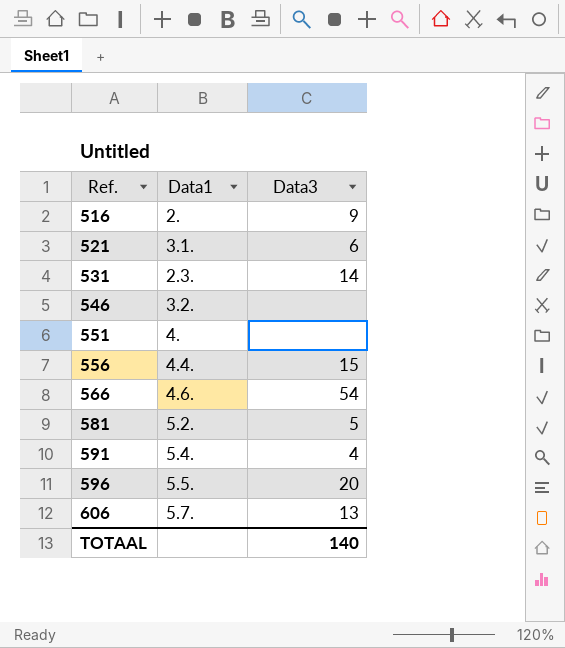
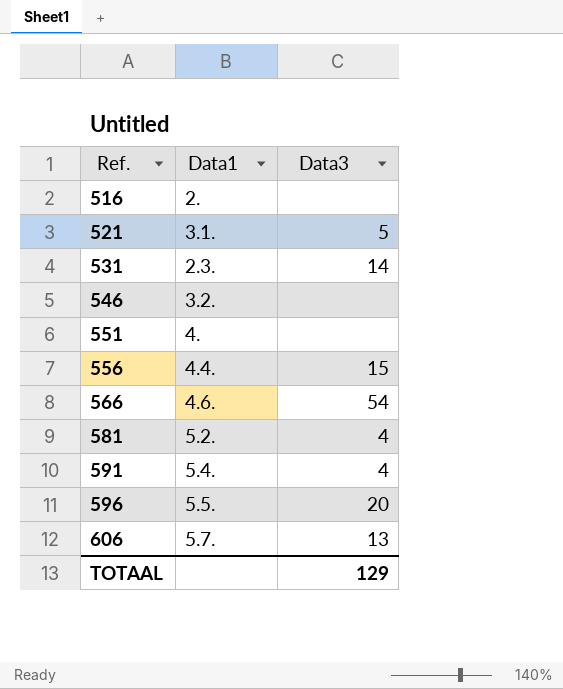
516 | Data3: 9 -> none
521 | Data3: 6 -> 5
581 | Data3: 5 -> 4
TOTAAL | Data3: 140 -> 129

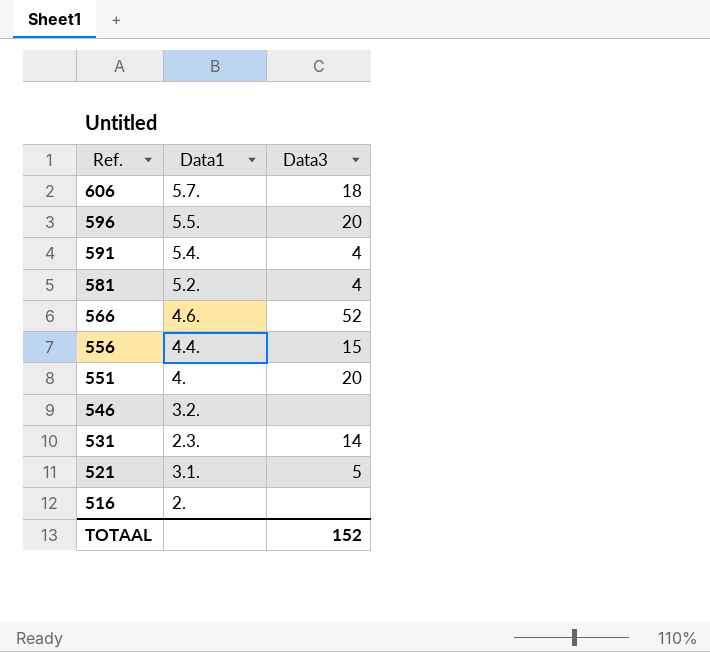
row order: Ref. ascending -> Ref. descending
606 | Data3: 13 -> 18
566 | Data3: 54 -> 52
551 | Data3: none -> 20
TOTAAL | Data3: 129 -> 152

